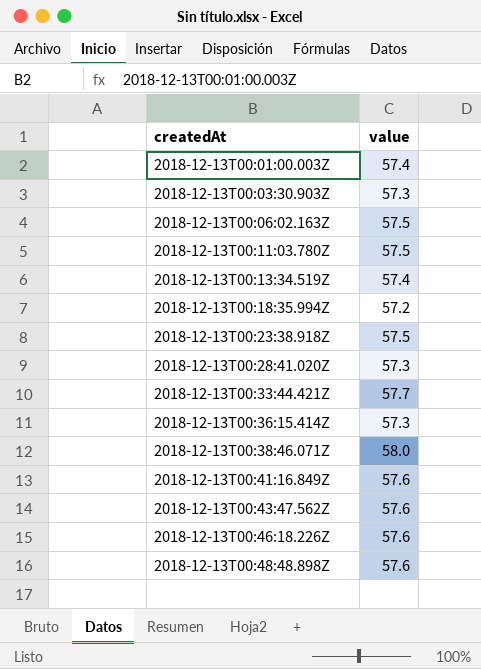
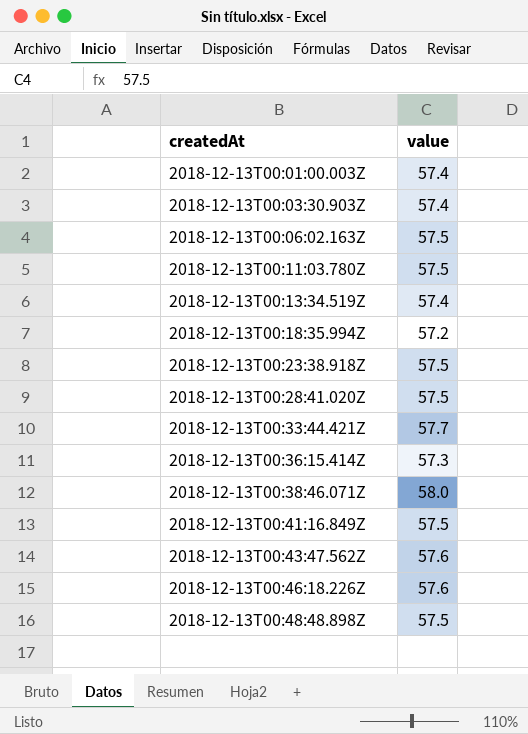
2018-12-13T00:03:30.903Z | value: 57.3 -> 57.4
2018-12-13T00:28:41.020Z | value: 57.3 -> 57.5
2018-12-13T00:41:16.849Z | value: 57.6 -> 57.5
2018-12-13T00:48:48.898Z | value: 57.6 -> 57.5

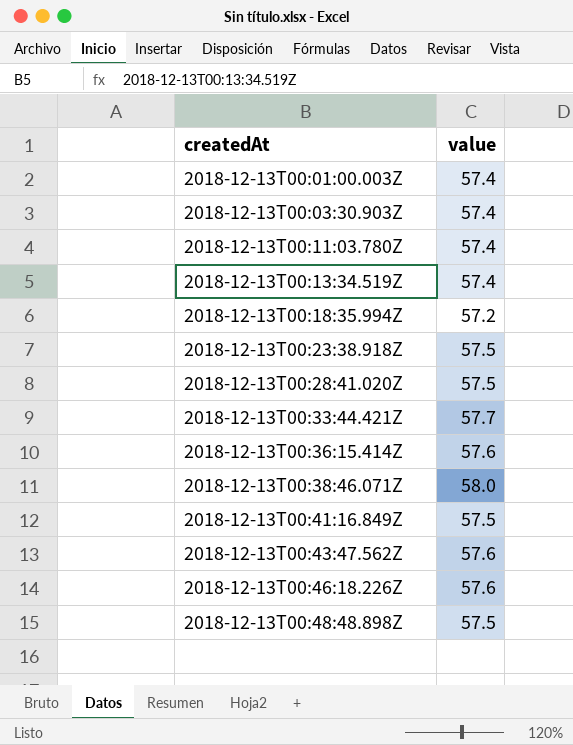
row 2018-12-13T00:06:02.163Z: 57.5 -> none
2018-12-13T00:11:03.780Z | value: 57.5 -> 57.4
2018-12-13T00:36:15.414Z | value: 57.3 -> 57.6

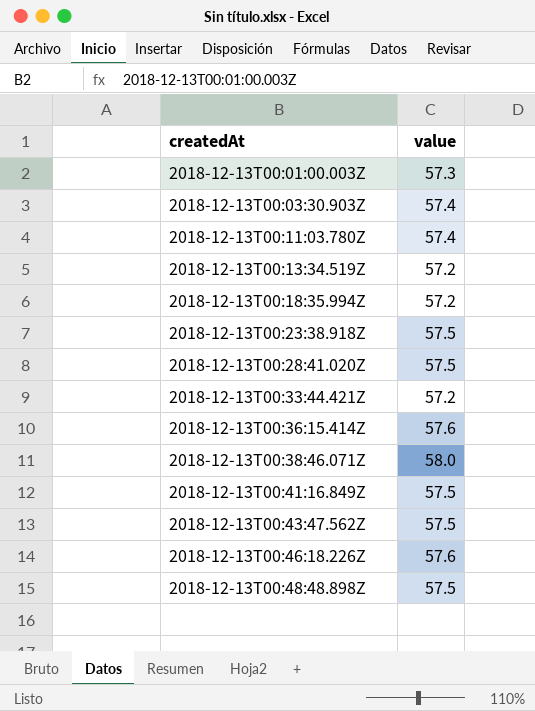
2018-12-13T00:01:00.003Z | value: 57.4 -> 57.3
2018-12-13T00:13:34.519Z | value: 57.4 -> 57.2
2018-12-13T00:33:44.421Z | value: 57.7 -> 57.2
2018-12-13T00:43:47.562Z | value: 57.6 -> 57.5

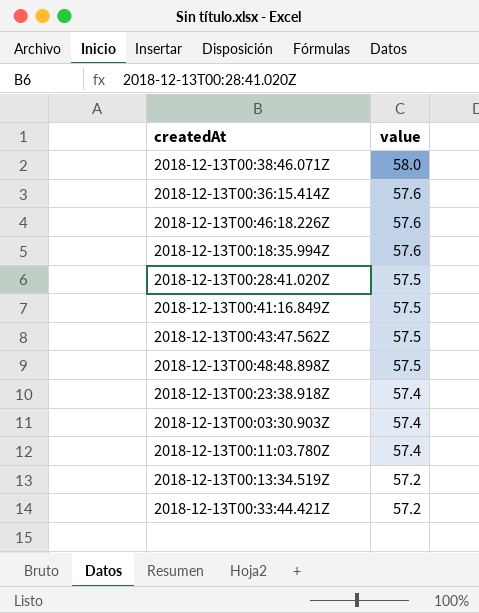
row order: createdAt ascending -> value descending
row 2018-12-13T00:01:00.003Z: 57.3 -> none
2018-12-13T00:18:35.994Z | value: 57.2 -> 57.6
2018-12-13T00:23:38.918Z | value: 57.5 -> 57.4

